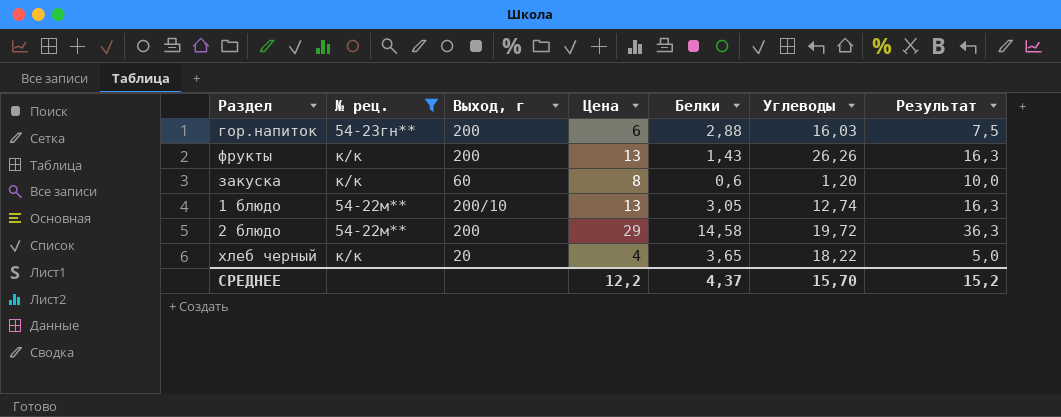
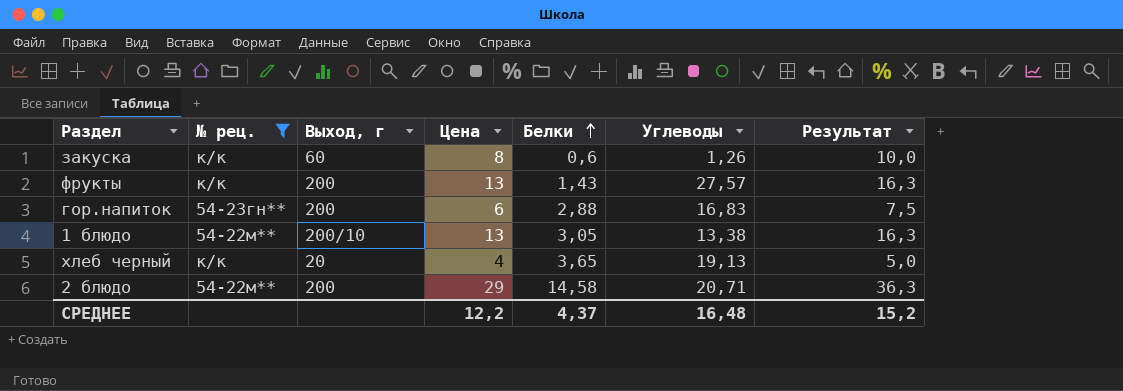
row order: none -> Белки ascending
закуска | Углеводы: 1,20 -> 1,26
фрукты | Углеводы: 26,26 -> 27,57
гор.напиток | Углеводы: 16,03 -> 16,83
1 блюдо | Углеводы: 12,74 -> 13,38
хлеб черный | Углеводы: 18,22 -> 19,13
2 блюдо | Углеводы: 19,72 -> 20,71
СРЕДНЕЕ | Углеводы: 15,70 -> 16,48

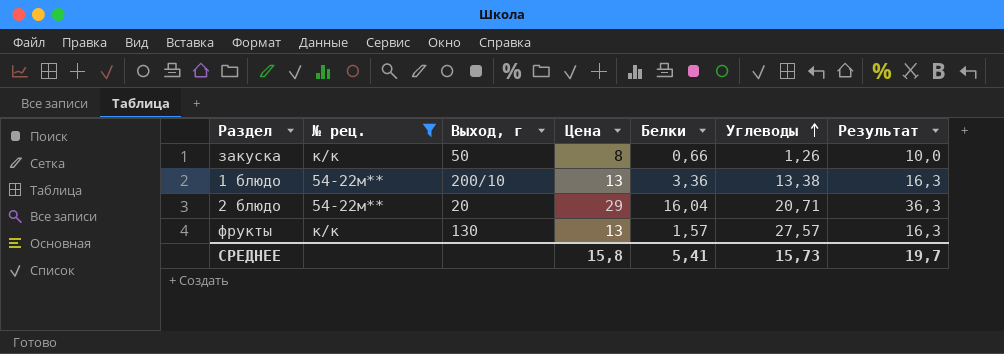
row order: Белки ascending -> Углеводы ascending
row гор.напиток: 54-23гн** | 200 | 6 | 2,88 | 16,83 | 7,5 -> none
row хлеб черный: к/к | 20 | 4 | 3,65 | 19,13 | 5,0 -> none
закуска | Выход, г: 60 -> 50
закуска | Белки: 0,6 -> 0,66
1 блюдо | Белки: 3,05 -> 3,36
2 блюдо | Выход, г: 200 -> 20
2 блюдо | Белки: 14,58 -> 16,04
фрукты | Выход, г: 200 -> 130
фрукты | Белки: 1,43 -> 1,57
СРЕДНЕЕ | Цена: 12,2 -> 15,8
СРЕДНЕЕ | Белки: 4,37 -> 5,41
СРЕДНЕЕ | Углеводы: 16,48 -> 15,73
СРЕДНЕЕ | Результат: 15,2 -> 19,7

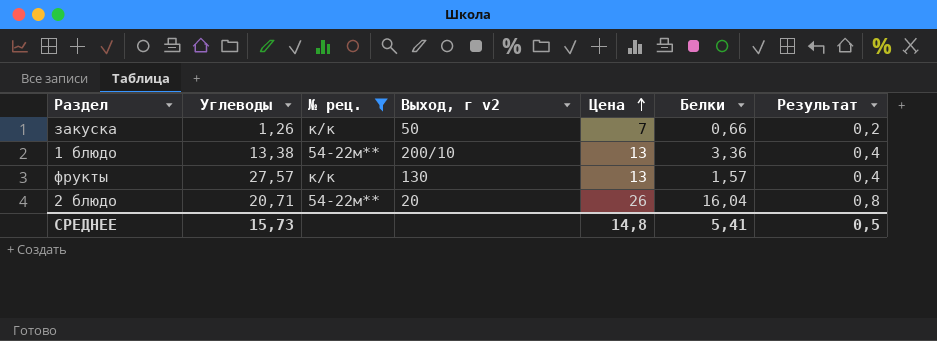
row order: Углеводы ascending -> Цена ascending
column Углеводы | position: 6 -> 2
column name: Выход, г -> Выход, г v2
column Результат | formula: [Цена] * 1,25 -> [Цена] * 0,03
закуска | Цена: 8 -> 7
2 блюдо | Цена: 29 -> 26
СРЕДНЕЕ | Цена: 15,8 -> 14,8
СРЕДНЕЕ | Результат: 19,7 -> 0,5

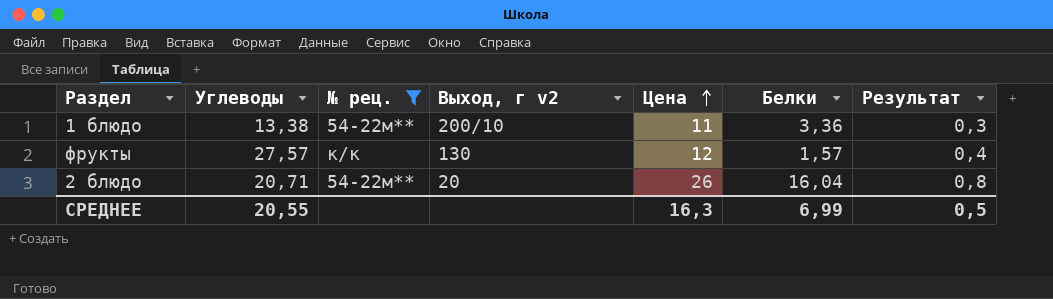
row закуска: 1,26 | к/к | 50 | 7 | 0,66 | 0,2 -> none
1 блюдо | Цена: 13 -> 11
1 блюдо | Результат: 0,4 -> 0,3
фрукты | Цена: 13 -> 12
СРЕДНЕЕ | Углеводы: 15,73 -> 20,55
СРЕДНЕЕ | Цена: 14,8 -> 16,3
СРЕДНЕЕ | Белки: 5,41 -> 6,99

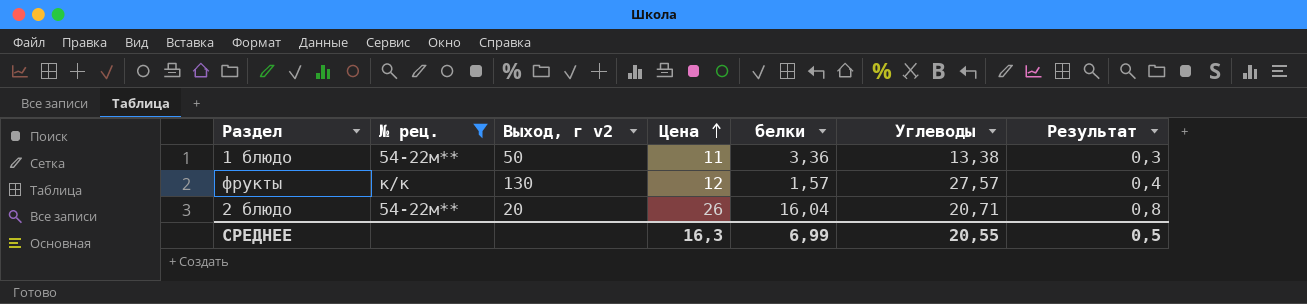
column name: Белки -> белки
column Углеводы | position: 2 -> 6
1 блюдо | Выход, г v2: 200/10 -> 50

